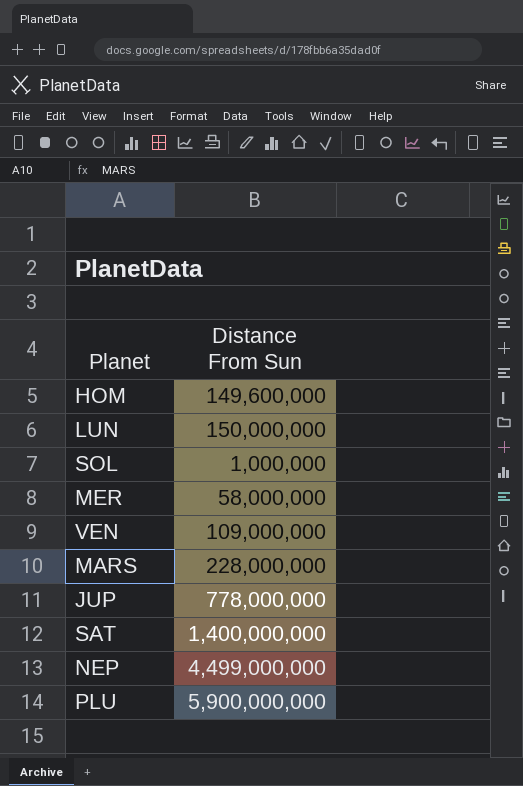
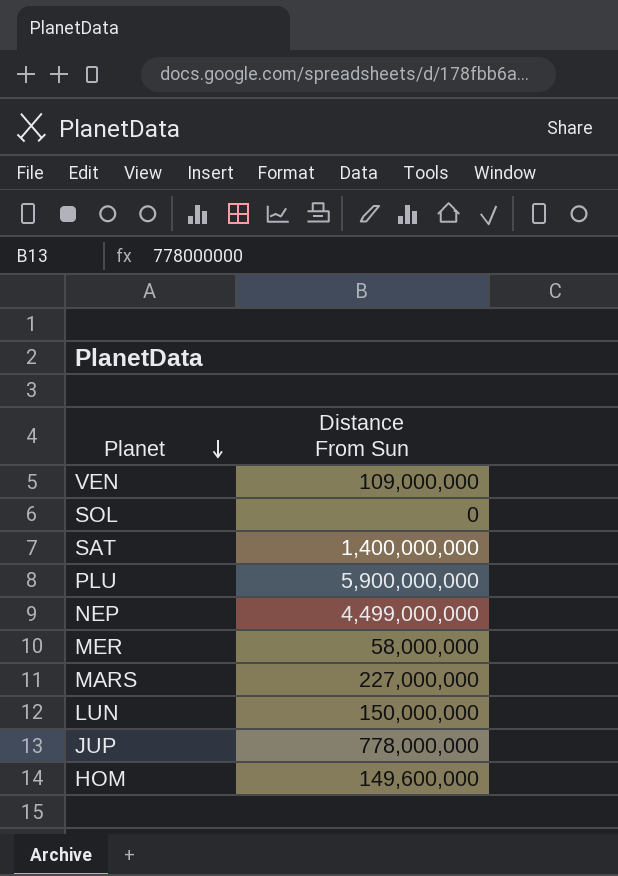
row order: none -> Planet descending
SOL | Distance From Sun: 1,000,000 -> 0
MARS | Distance From Sun: 228,000,000 -> 227,000,000

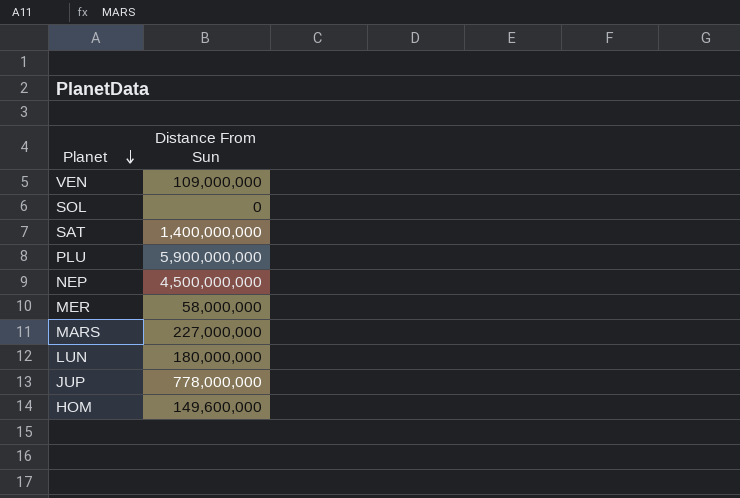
NEP | Distance From Sun: 4,499,000,000 -> 4,500,000,000
LUN | Distance From Sun: 150,000,000 -> 180,000,000

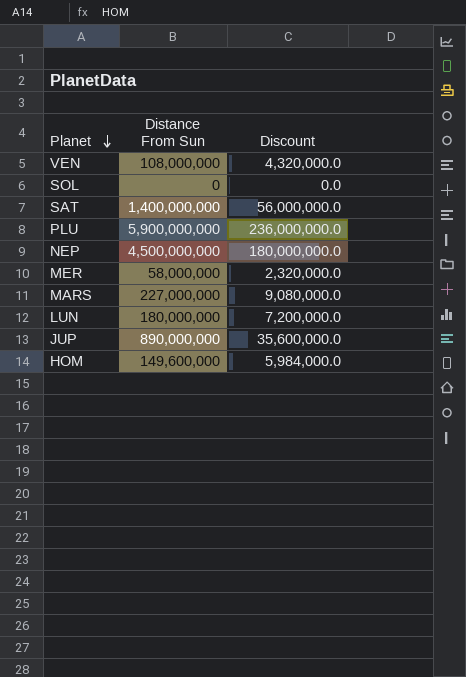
column Discount | formula: none -> [Distance From Sun] * 0.04
VEN | Distance From Sun: 109,000,000 -> 108,000,000
JUP | Distance From Sun: 778,000,000 -> 890,000,000

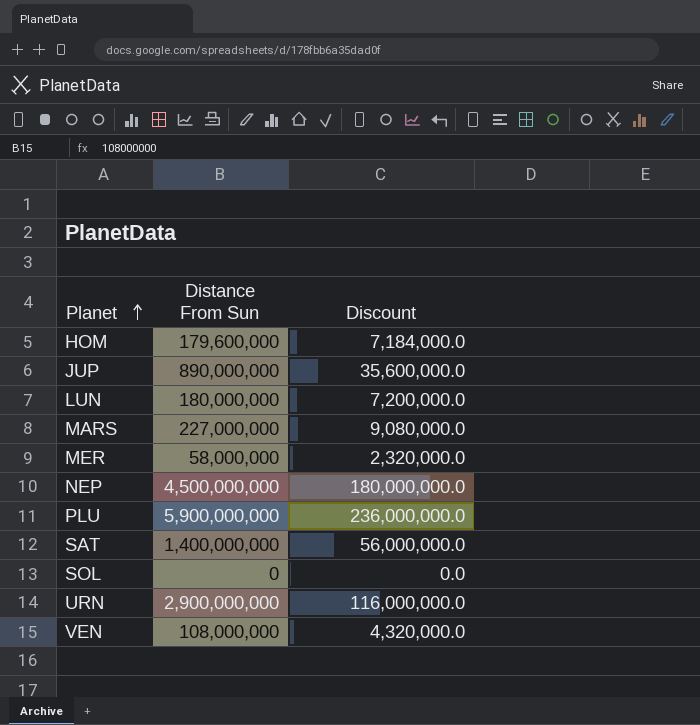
row order: Planet descending -> Planet ascending
HOM | Distance From Sun: 149,600,000 -> 179,600,000
HOM | Discount: 5,984,000.0 -> 7,184,000.0
row URN: none -> 2,900,000,000 | 116,000,000.0

